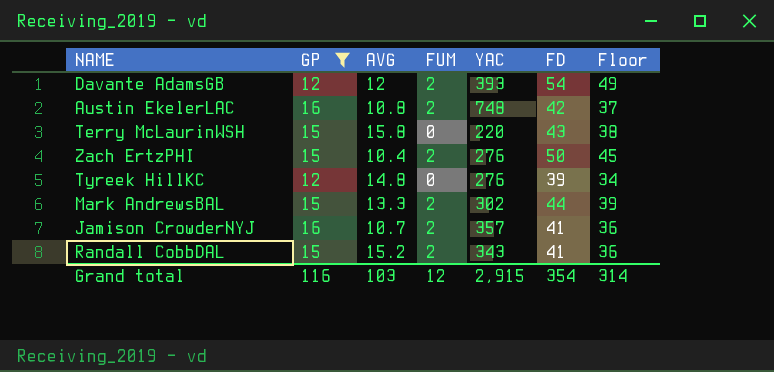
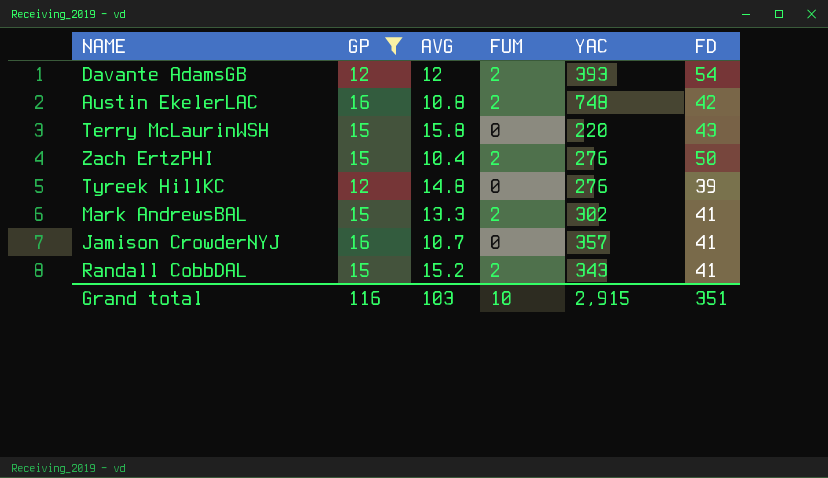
column Floor | formula: [FD] - 5 -> none
Mark AndrewsBAL | FD: 44 -> 41
Jamison CrowderNYJ | FUM: 2 -> 0
Grand total | FUM: 12 -> 10
Grand total | FD: 354 -> 351

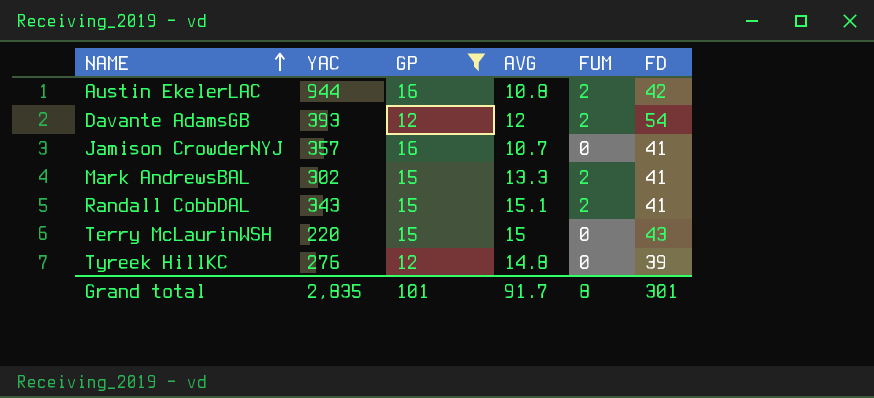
row order: none -> NAME ascending
column YAC | position: 5 -> 2
row Zach ErtzPHI: 15 | 10.4 | 2 | 276 | 50 -> none
Austin EkelerLAC | YAC: 748 -> 944
Randall CobbDAL | AVG: 15.2 -> 15.1
Terry McLaurinWSH | AVG: 15.8 -> 15
Grand total | YAC: 2,915 -> 2,835
Grand total | GP: 116 -> 101
Grand total | AVG: 103 -> 91.7
Grand total | FUM: 10 -> 8
Grand total | FD: 351 -> 301

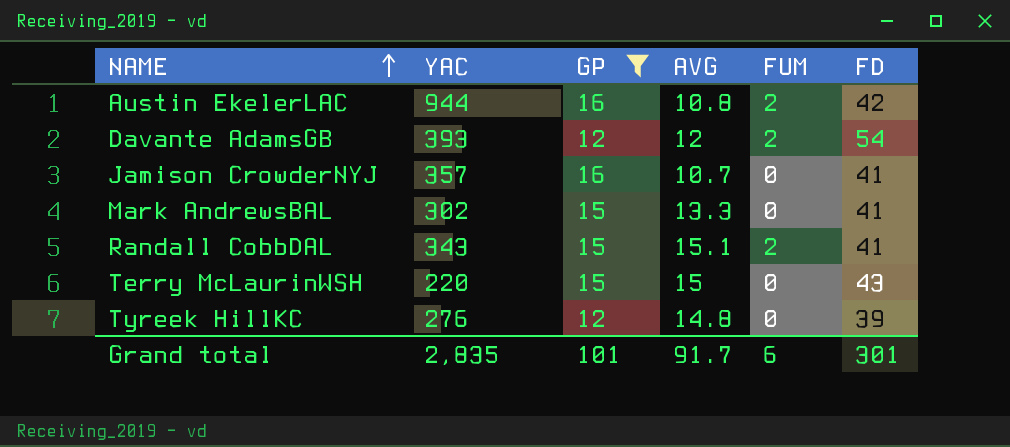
Mark AndrewsBAL | FUM: 2 -> 0
Grand total | FUM: 8 -> 6

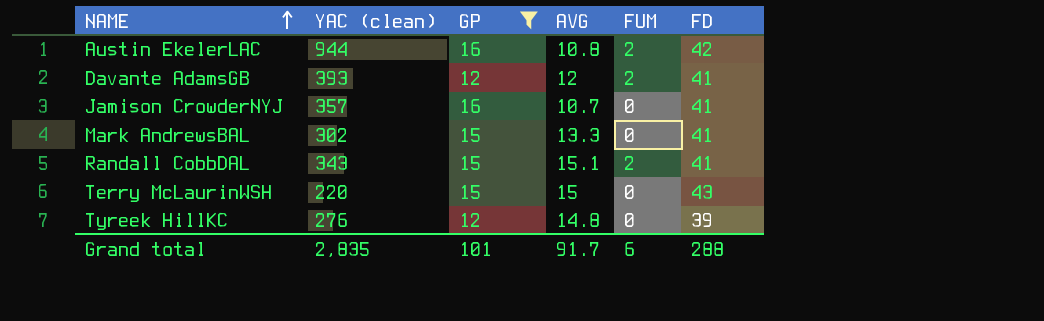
column name: YAC -> YAC (clean)
Davante AdamsGB | FD: 54 -> 41
Grand total | FD: 301 -> 288

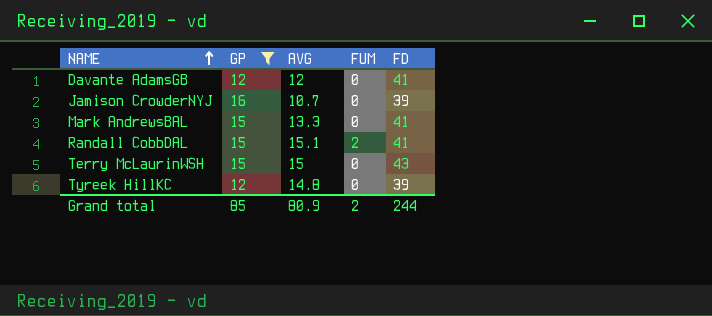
column YAC (clean) | position: 2 -> none
row Austin EkelerLAC: 944 | 16 | 10.8 | 2 | 42 -> none
Davante AdamsGB | FUM: 2 -> 0
Jamison CrowderNYJ | FD: 41 -> 39
Grand total | GP: 101 -> 85
Grand total | AVG: 91.7 -> 80.9
Grand total | FUM: 6 -> 2
Grand total | FD: 288 -> 244

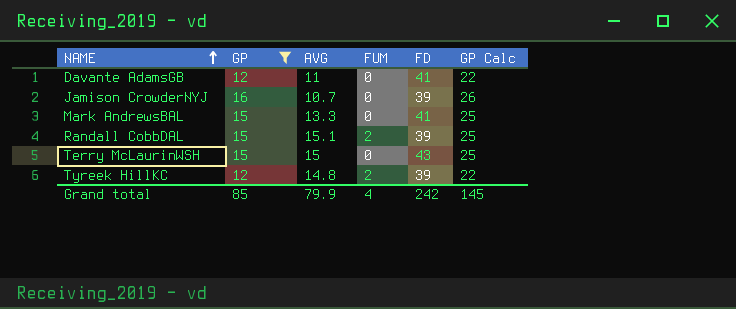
column GP Calc | formula: none -> [GP] + 10
Davante AdamsGB | AVG: 12 -> 11
Randall CobbDAL | FD: 41 -> 39
Tyreek HillKC | FUM: 0 -> 2
Grand total | AVG: 80.9 -> 79.9
Grand total | FUM: 2 -> 4
Grand total | FD: 244 -> 242

